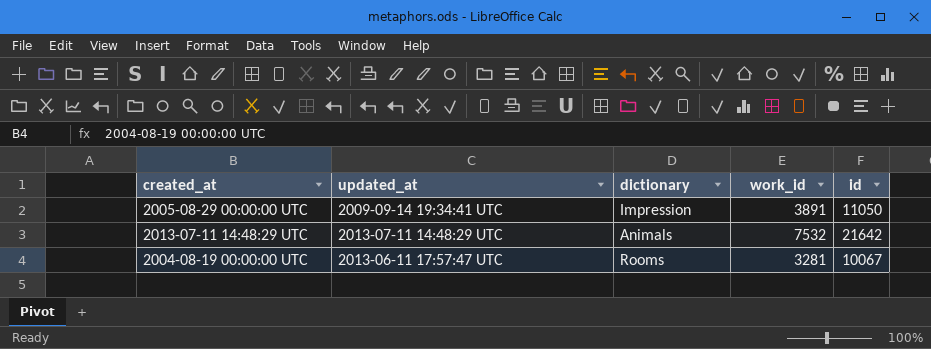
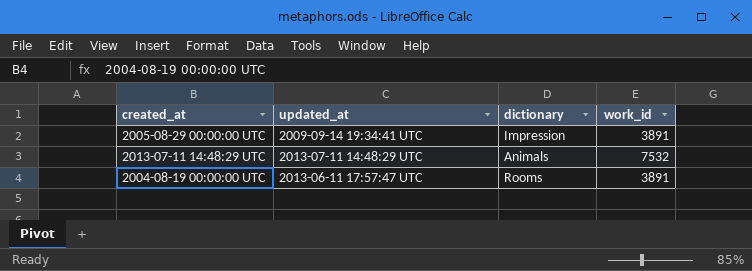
column id | position: 5 -> none
2004-08-19 00:00:00 UTC | work_id: 3281 -> 3891

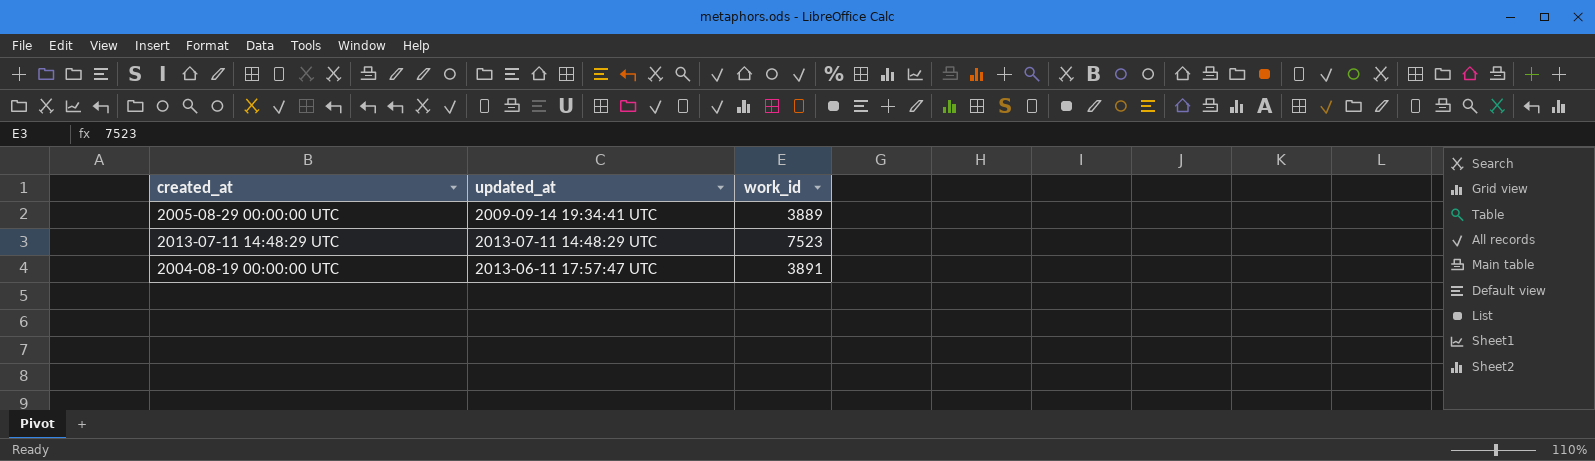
column dictionary | position: 3 -> none
2005-08-29 00:00:00 UTC | work_id: 3891 -> 3889
2013-07-11 14:48:29 UTC | work_id: 7532 -> 7523

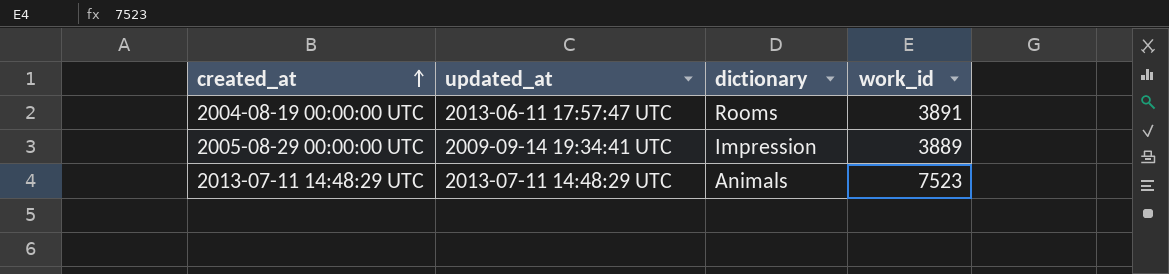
row order: none -> created_at ascending
column dictionary | position: none -> 3

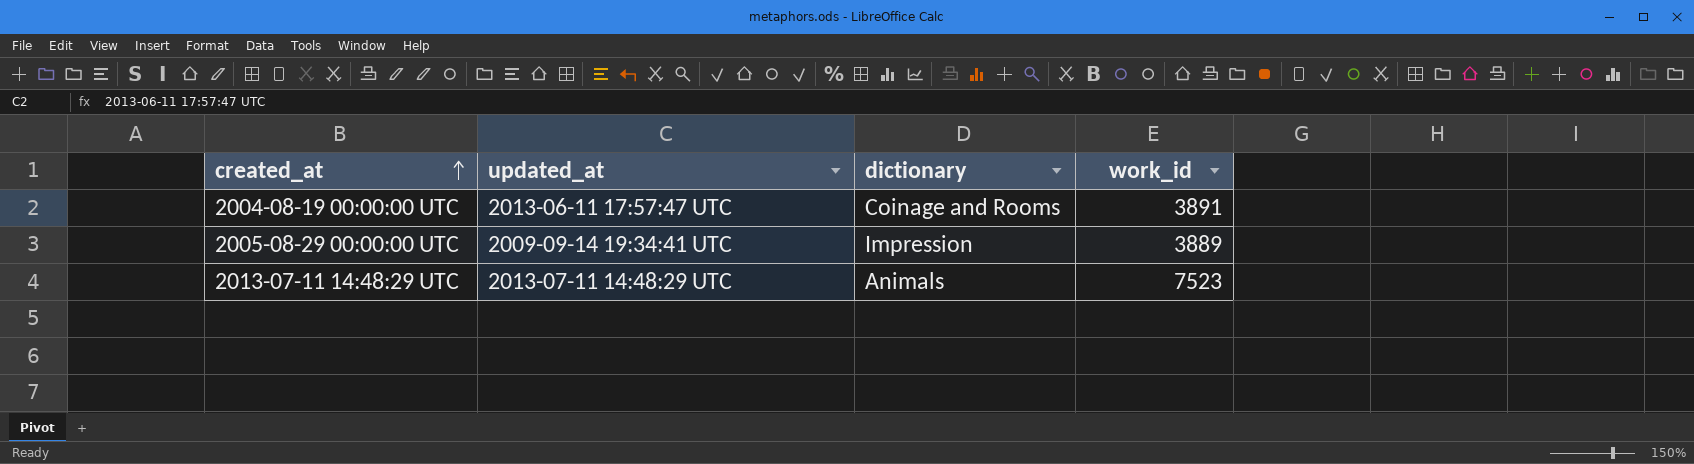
2004-08-19 00:00:00 UTC | dictionary: Rooms -> Coinage and Rooms

